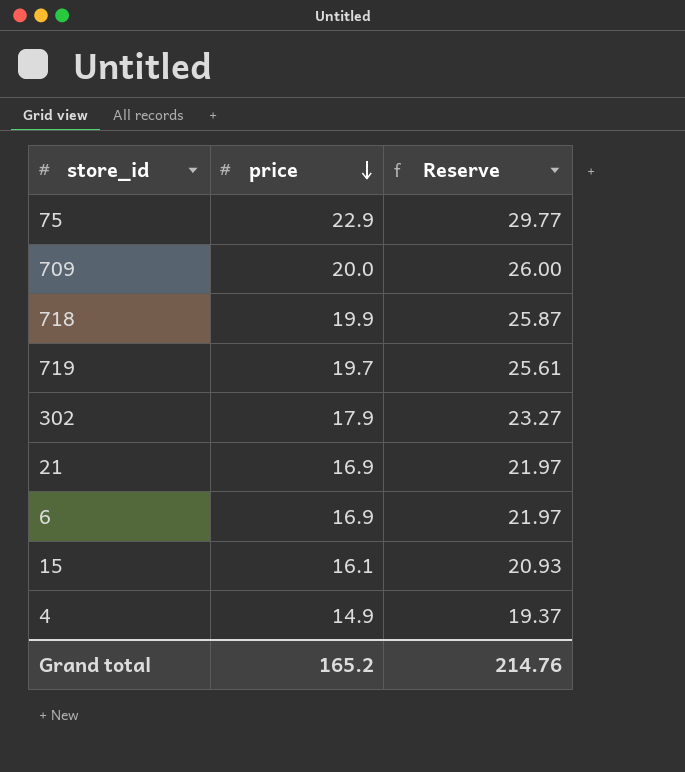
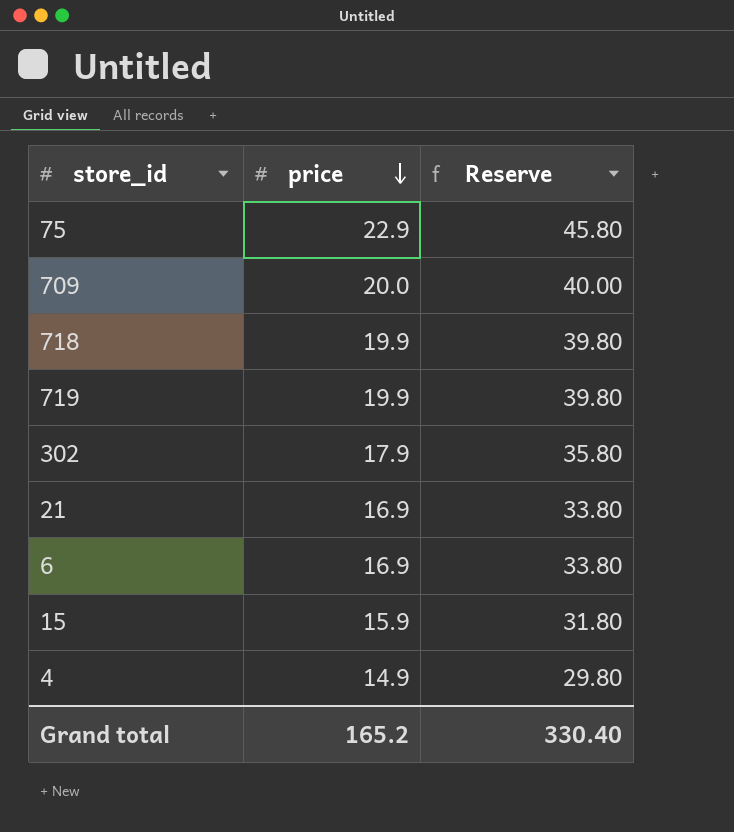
column Reserve | formula: [price] * 1.3 -> [price] * 2
719 | price: 19.7 -> 19.9
15 | price: 16.1 -> 15.9
Grand total | Reserve: 214.76 -> 330.40

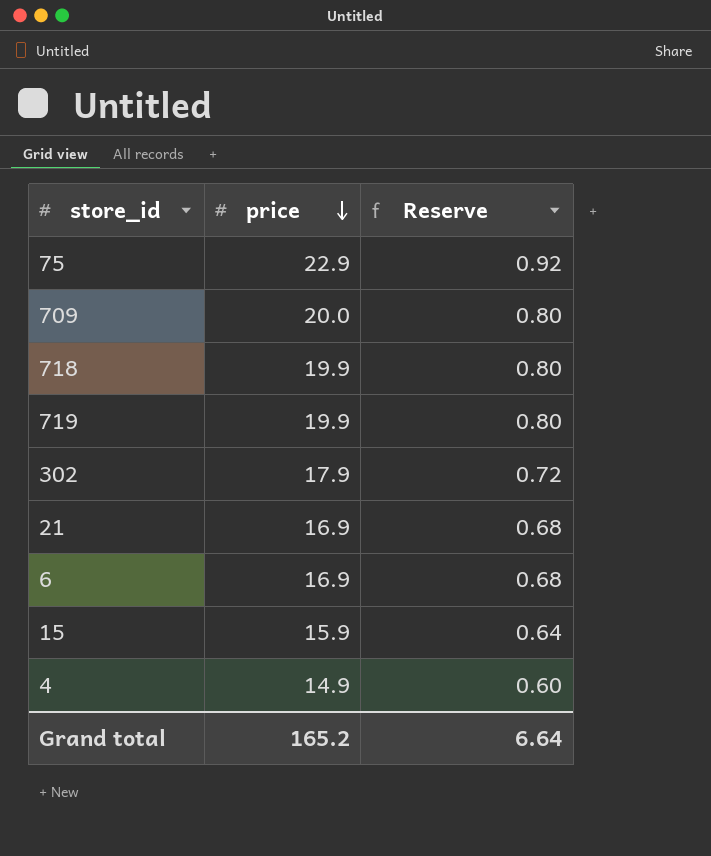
column Reserve | formula: [price] * 2 -> [price] * 0.04
Grand total | Reserve: 330.40 -> 6.64

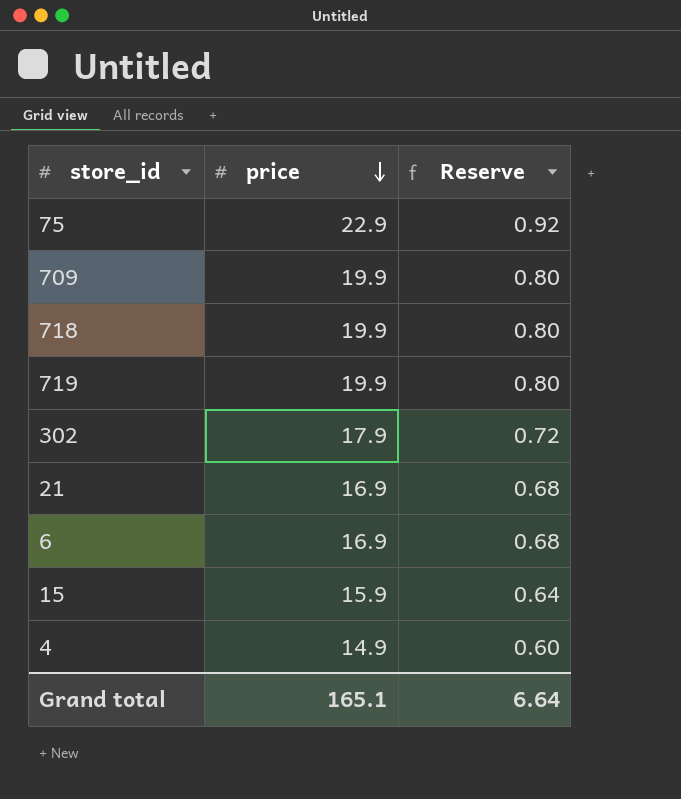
709 | price: 20.0 -> 19.9
Grand total | price: 165.2 -> 165.1

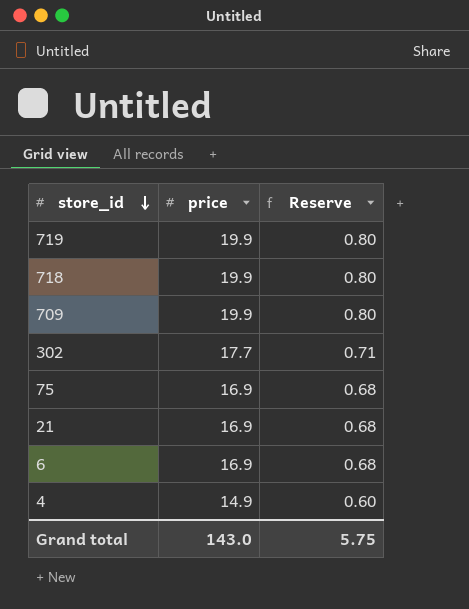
row order: price descending -> store_id descending
row 15: 15.9 | 0.64 -> none
302 | price: 17.9 -> 17.7
302 | Reserve: 0.72 -> 0.71
75 | price: 22.9 -> 16.9
75 | Reserve: 0.92 -> 0.68
Grand total | price: 165.1 -> 143.0
Grand total | Reserve: 6.64 -> 5.75

